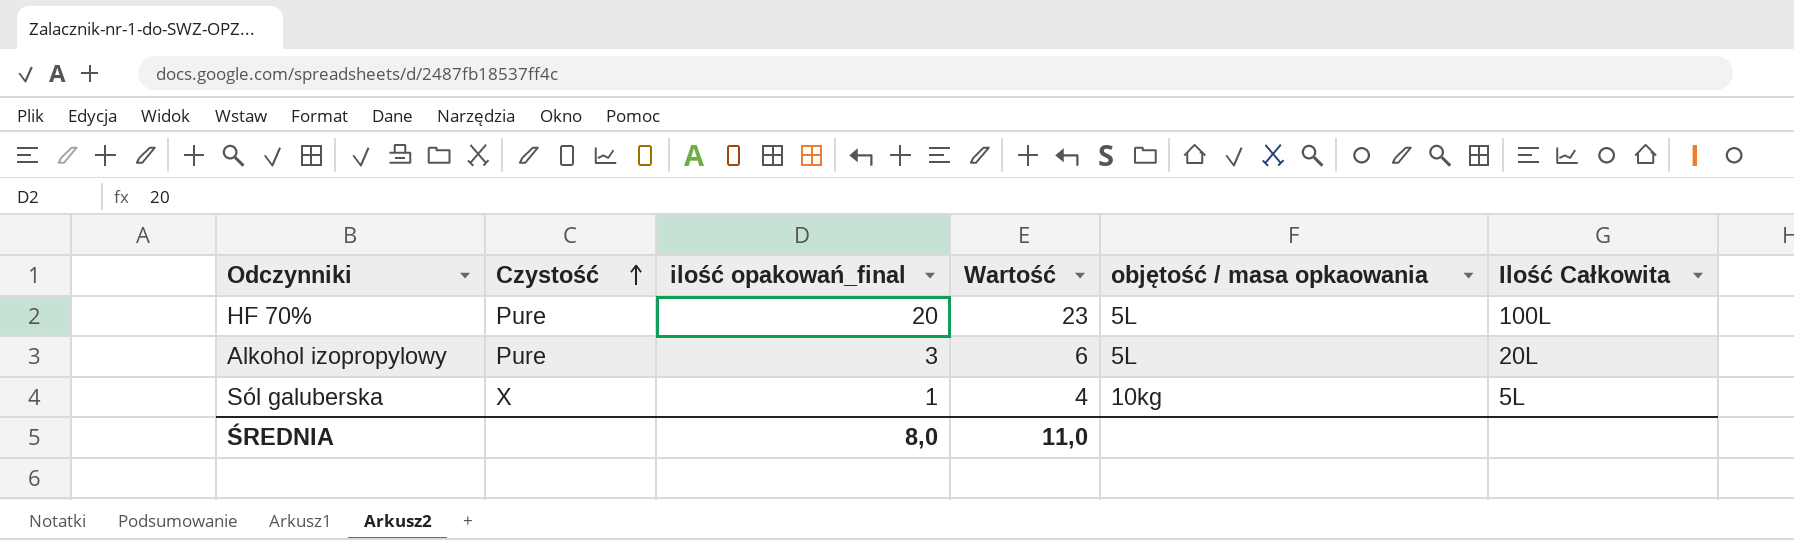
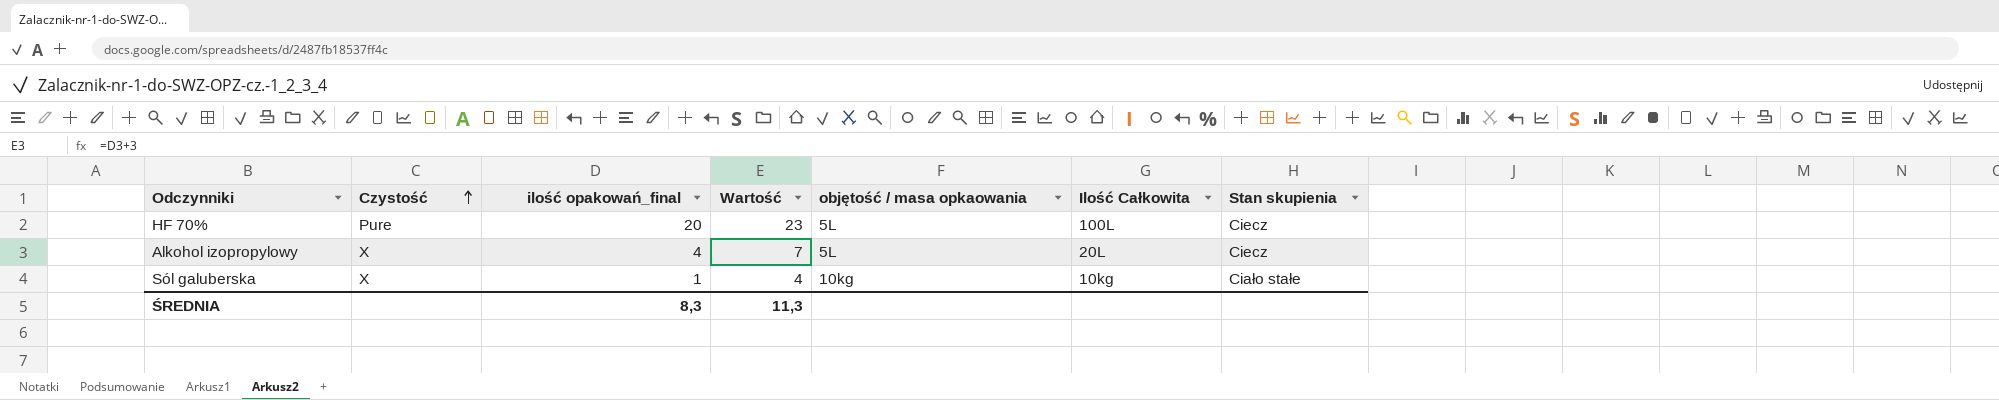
column Stan skupienia | position: none -> 7
Alkohol izopropylowy | Czystość: Pure -> X
Alkohol izopropylowy | ilość opakowań_final: 3 -> 4
Alkohol izopropylowy | Wartość: 6 -> 7
Sól galuberska | Ilość Całkowita: 5L -> 10kg
ŚREDNIA | ilość opakowań_final: 8,0 -> 8,3
ŚREDNIA | Wartość: 11,0 -> 11,3

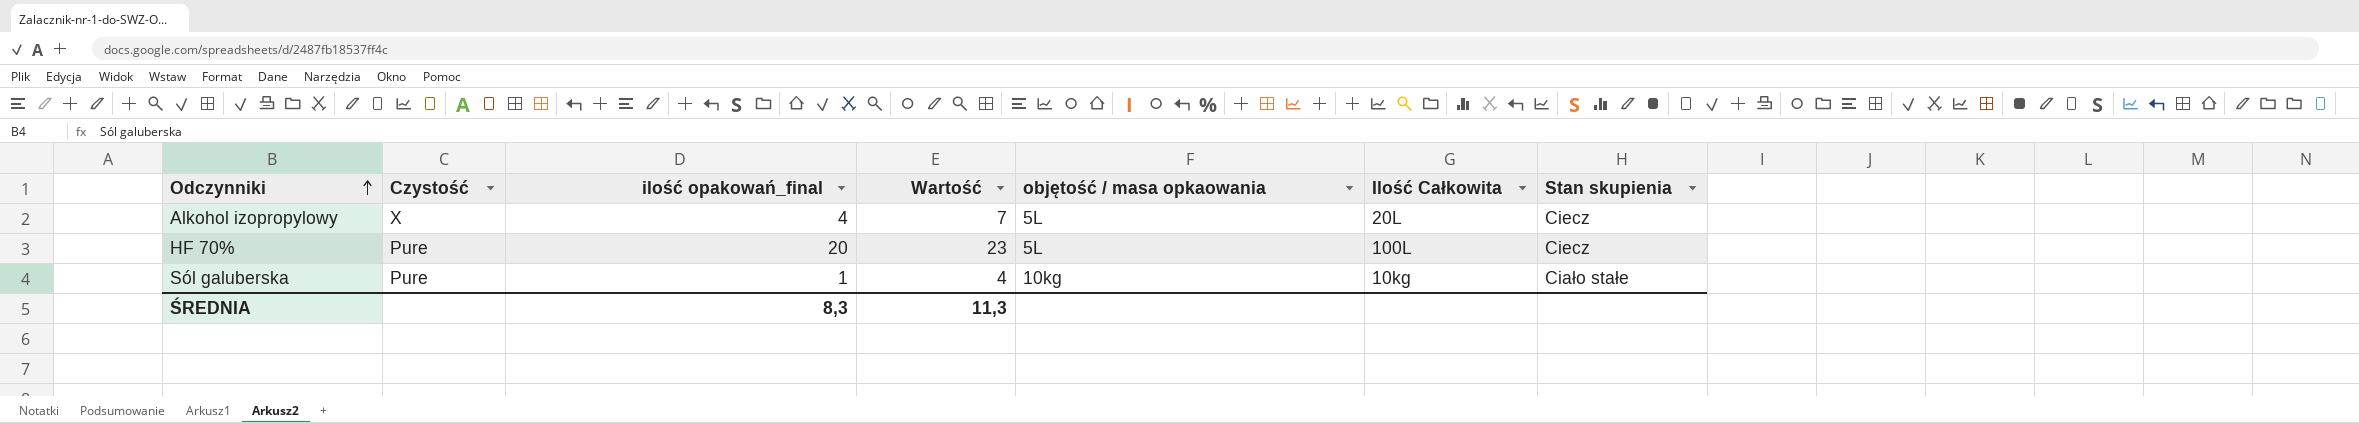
row order: Czystość ascending -> Odczynniki ascending
Sól galuberska | Czystość: X -> Pure

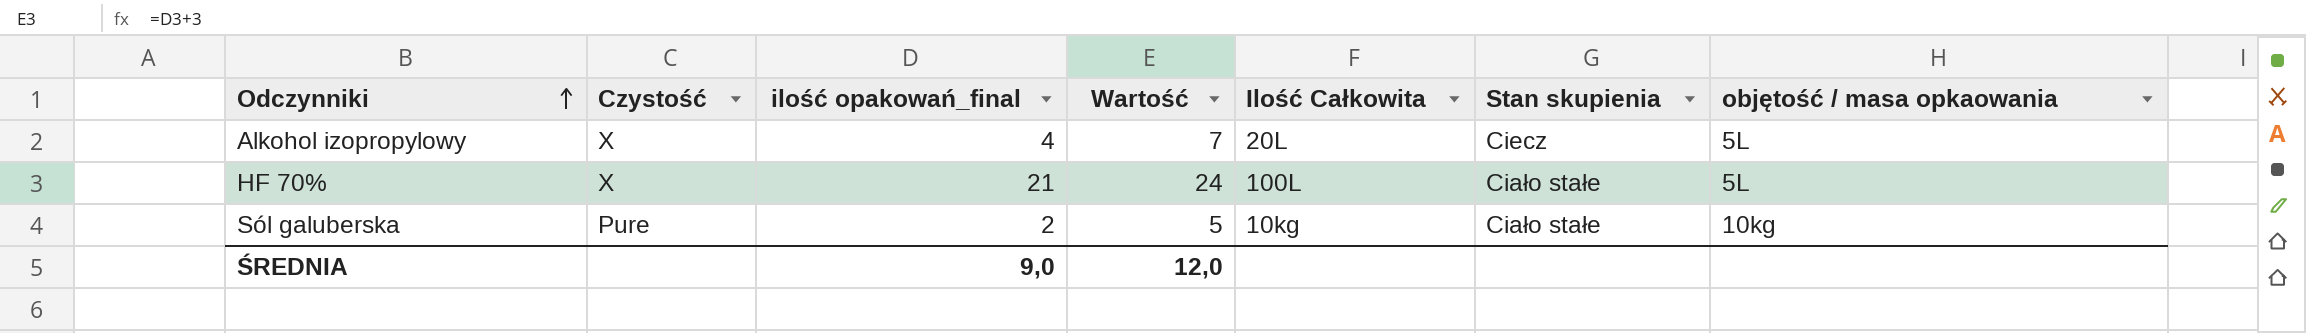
column objętość / masa opkaowania | position: 5 -> 7
HF 70% | Czystość: Pure -> X
HF 70% | ilość opakowań_final: 20 -> 21
HF 70% | Wartość: 23 -> 24
HF 70% | Stan skupienia: Ciecz -> Ciało stałe
Sól galuberska | ilość opakowań_final: 1 -> 2
Sól galuberska | Wartość: 4 -> 5
ŚREDNIA | ilość opakowań_final: 8,3 -> 9,0
ŚREDNIA | Wartość: 11,3 -> 12,0

